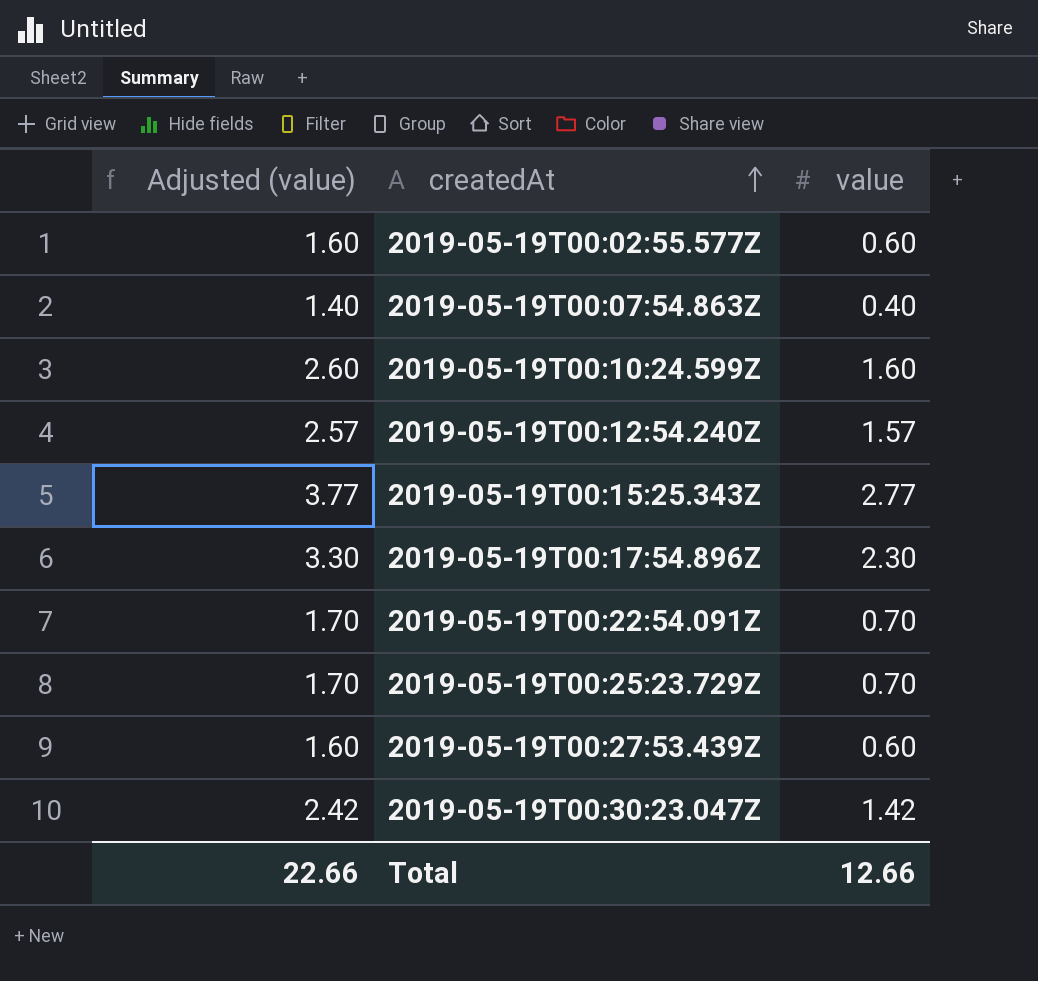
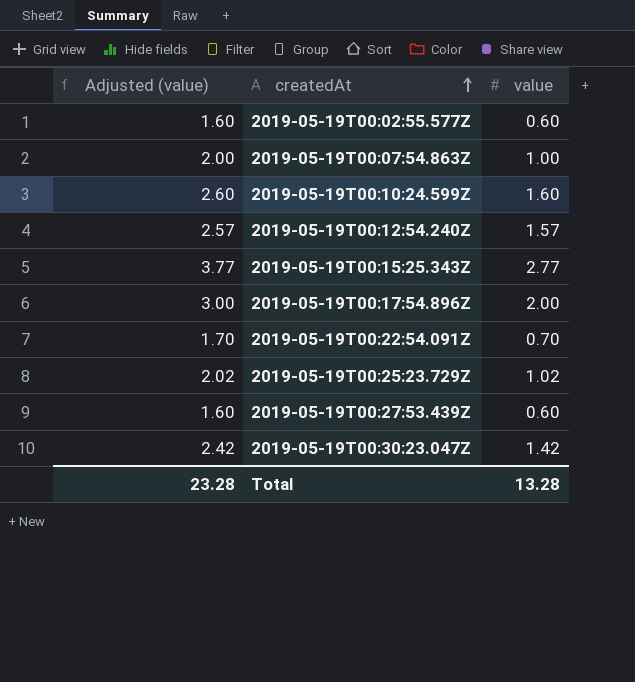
2019-05-19T00:07:54.863Z | Adjusted (value): 1.40 -> 2.00
2019-05-19T00:07:54.863Z | value: 0.40 -> 1.00
2019-05-19T00:17:54.896Z | Adjusted (value): 3.30 -> 3.00
2019-05-19T00:17:54.896Z | value: 2.30 -> 2.00
2019-05-19T00:25:23.729Z | Adjusted (value): 1.70 -> 2.02
2019-05-19T00:25:23.729Z | value: 0.70 -> 1.02
Total | Adjusted (value): 22.66 -> 23.28
Total | value: 12.66 -> 13.28

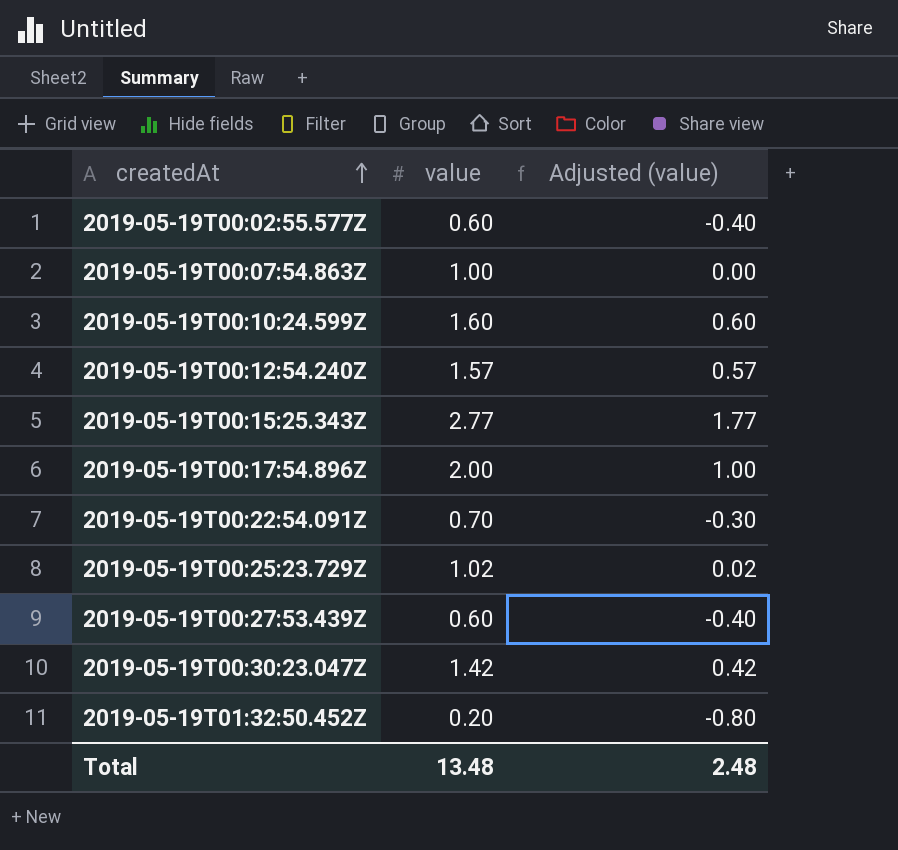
column Adjusted (value) | formula: [value] + 1 -> [value] - 1
column Adjusted (value) | position: 1 -> 3
row 2019-05-19T01:32:50.452Z: none -> 0.20 | -0.80
Total | value: 13.28 -> 13.48
Total | Adjusted (value): 23.28 -> 2.48

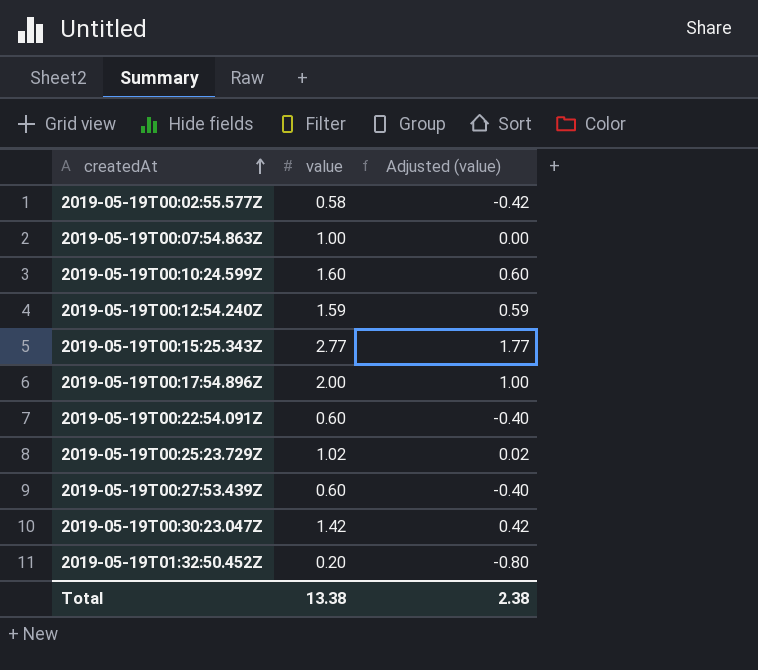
2019-05-19T00:02:55.577Z | value: 0.60 -> 0.58
2019-05-19T00:02:55.577Z | Adjusted (value): -0.40 -> -0.42
2019-05-19T00:12:54.240Z | value: 1.57 -> 1.59
2019-05-19T00:12:54.240Z | Adjusted (value): 0.57 -> 0.59
2019-05-19T00:22:54.091Z | value: 0.70 -> 0.60
2019-05-19T00:22:54.091Z | Adjusted (value): -0.30 -> -0.40
Total | value: 13.48 -> 13.38
Total | Adjusted (value): 2.48 -> 2.38

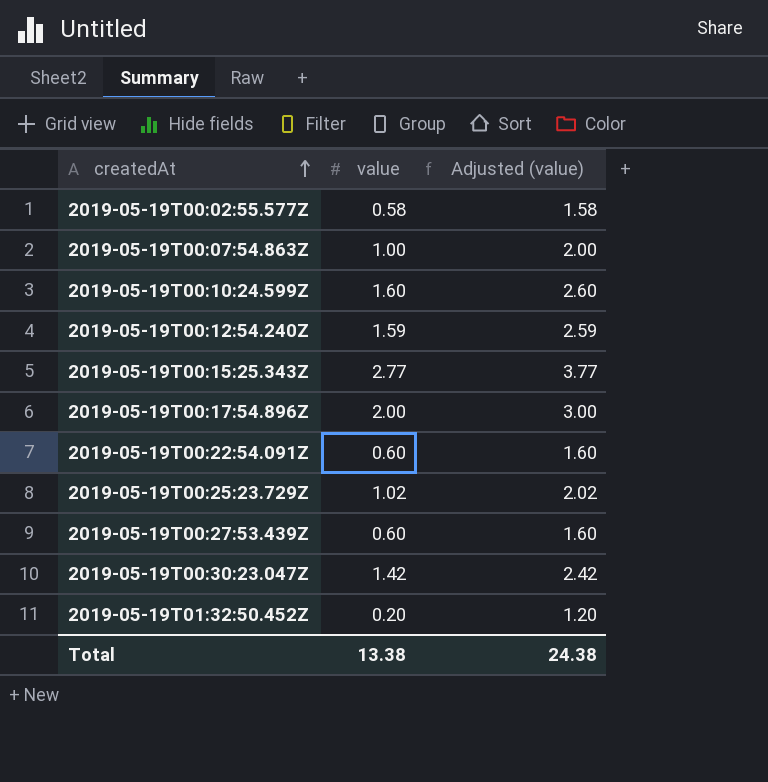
column Adjusted (value) | formula: [value] - 1 -> [value] + 1
Total | Adjusted (value): 2.38 -> 24.38

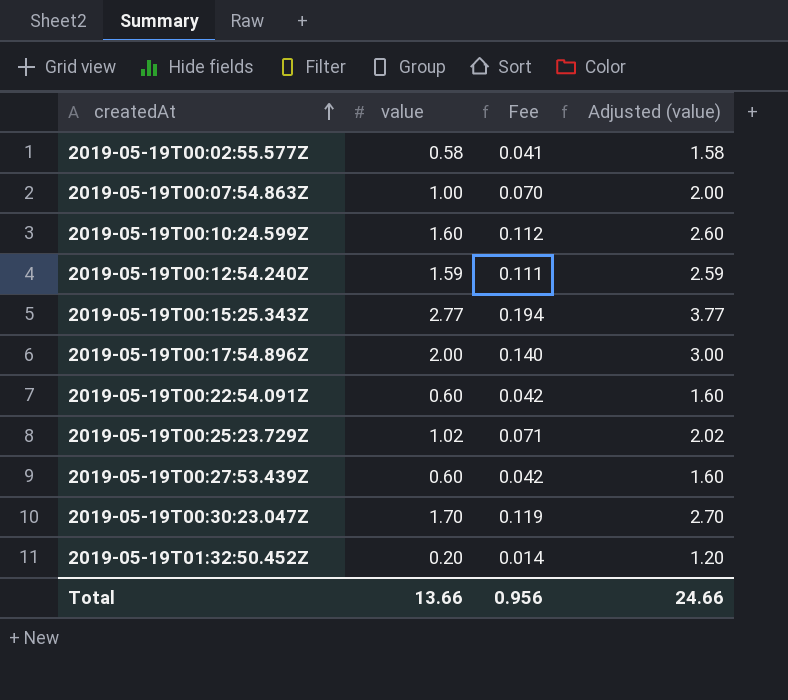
column Fee | formula: none -> [value] * 0.07
2019-05-19T00:30:23.047Z | value: 1.42 -> 1.70
2019-05-19T00:30:23.047Z | Adjusted (value): 2.42 -> 2.70
Total | value: 13.38 -> 13.66
Total | Adjusted (value): 24.38 -> 24.66

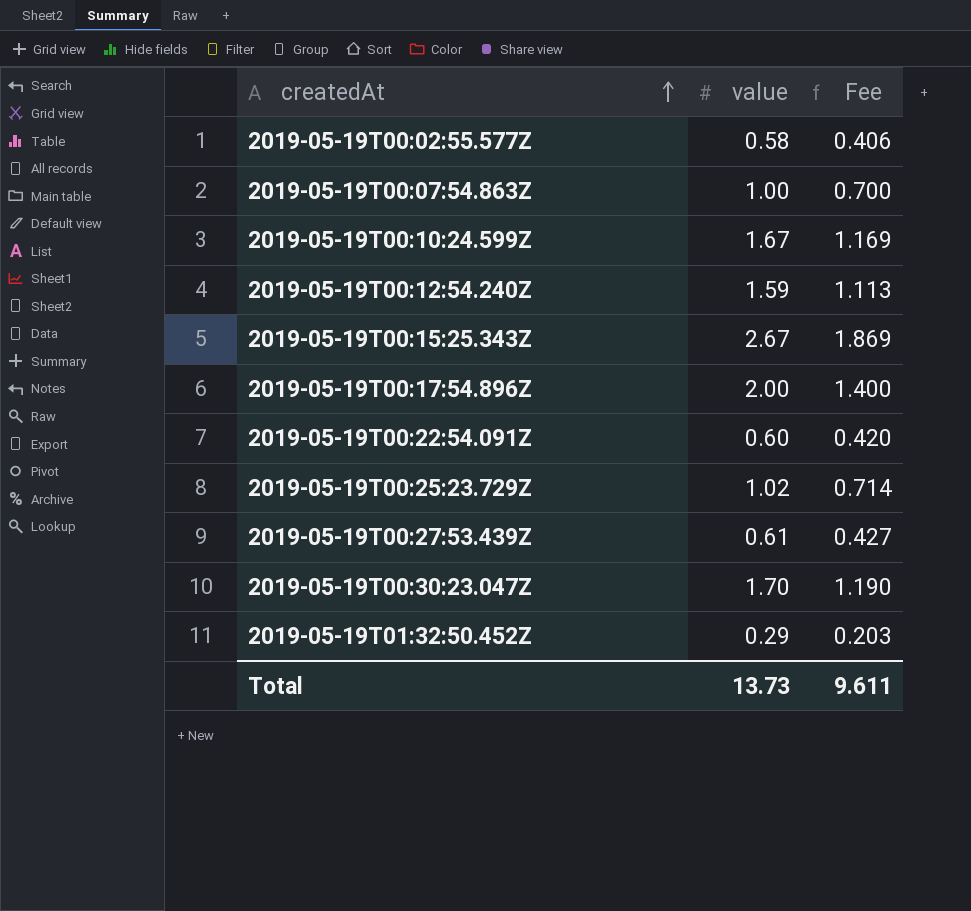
column Adjusted (value) | formula: [value] + 1 -> none
column Fee | formula: [value] * 0.07 -> [value] * 0.7
2019-05-19T00:10:24.599Z | value: 1.60 -> 1.67
2019-05-19T00:15:25.343Z | value: 2.77 -> 2.67
2019-05-19T00:27:53.439Z | value: 0.60 -> 0.61
2019-05-19T01:32:50.452Z | value: 0.20 -> 0.29
Total | value: 13.66 -> 13.73
Total | Fee: 0.956 -> 9.611

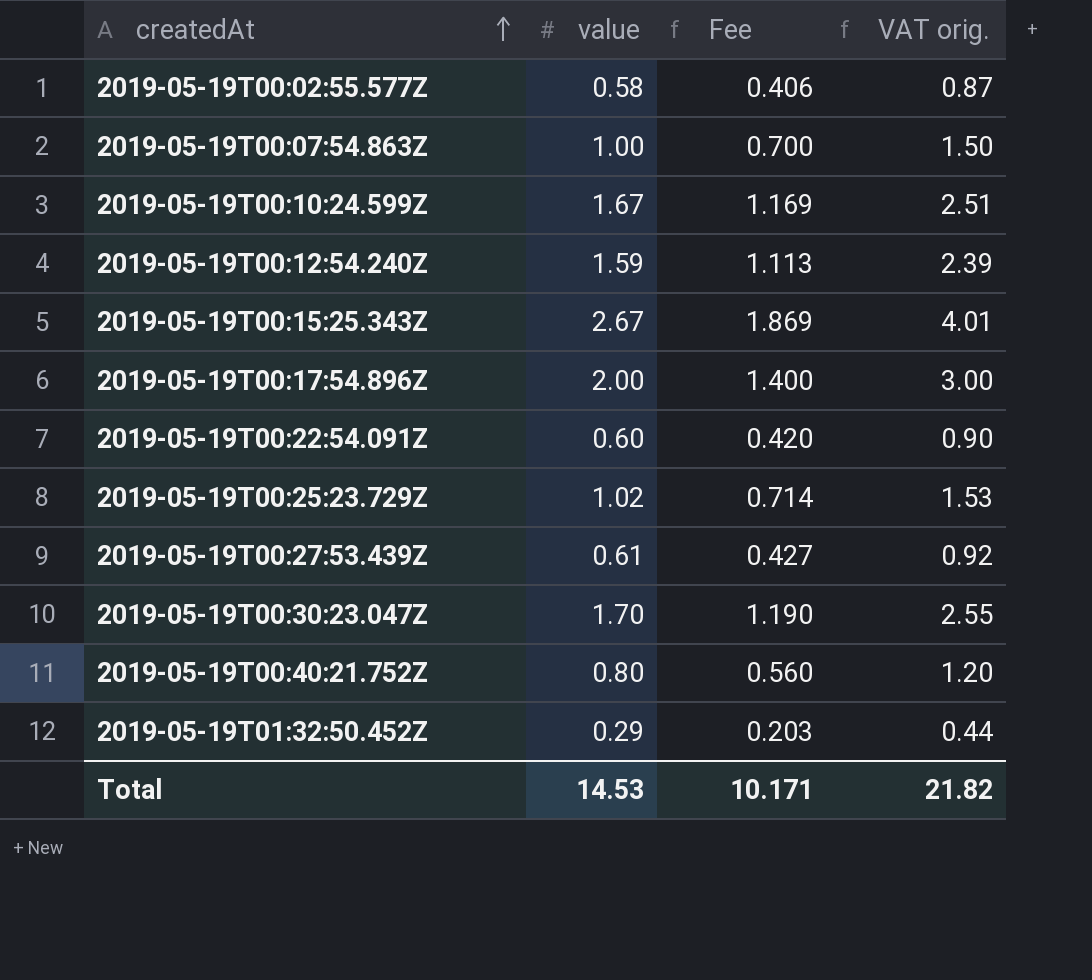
column VAT orig. | formula: none -> [value] * 1.5
row 2019-05-19T00:40:21.752Z: none -> 0.80 | 0.560 | 1.20
Total | value: 13.73 -> 14.53
Total | Fee: 9.611 -> 10.171

